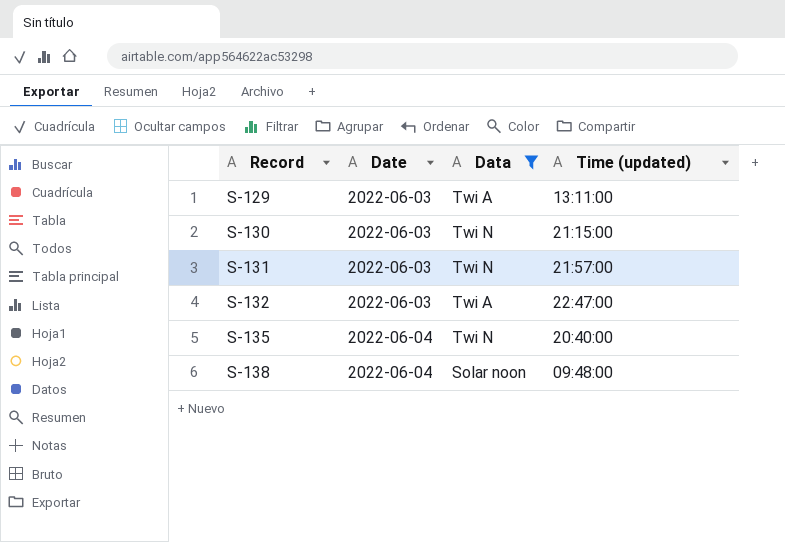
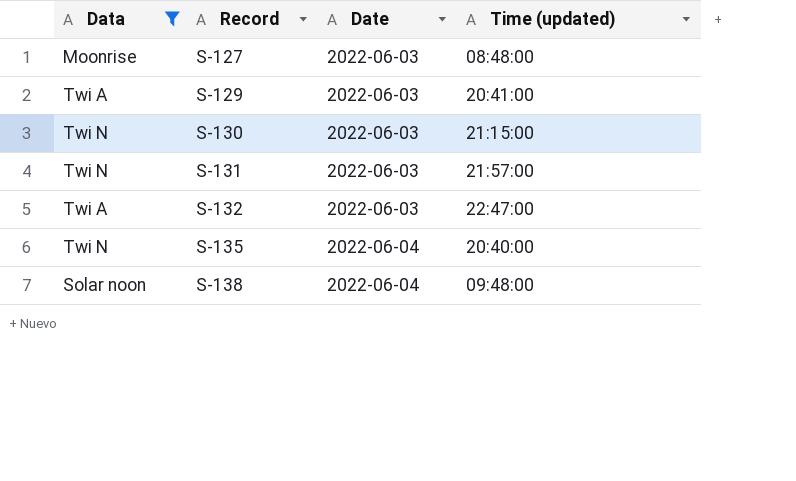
column Data | position: 3 -> 1
row S-127: none -> Moonrise | 2022-06-03 | 08:48:00
S-129 | Time (updated): 13:11:00 -> 20:41:00

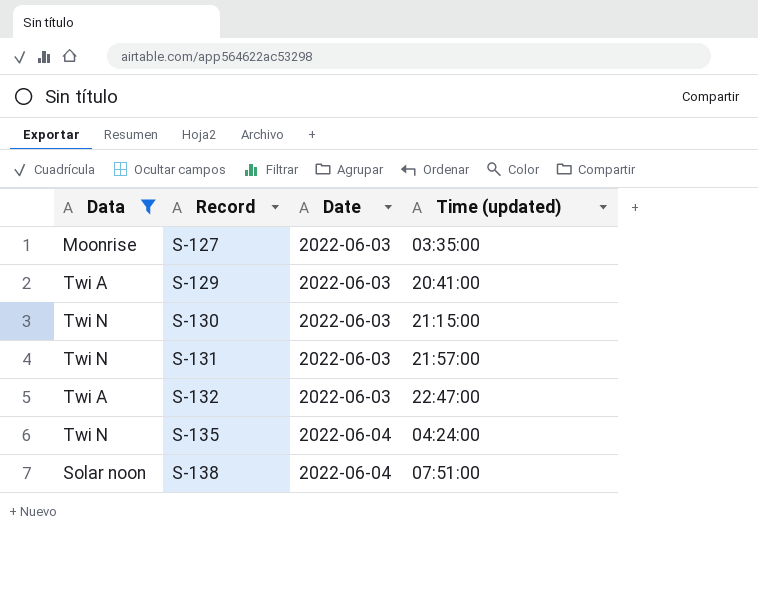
S-127 | Time (updated): 08:48:00 -> 03:35:00
S-135 | Time (updated): 20:40:00 -> 04:24:00
S-138 | Time (updated): 09:48:00 -> 07:51:00

